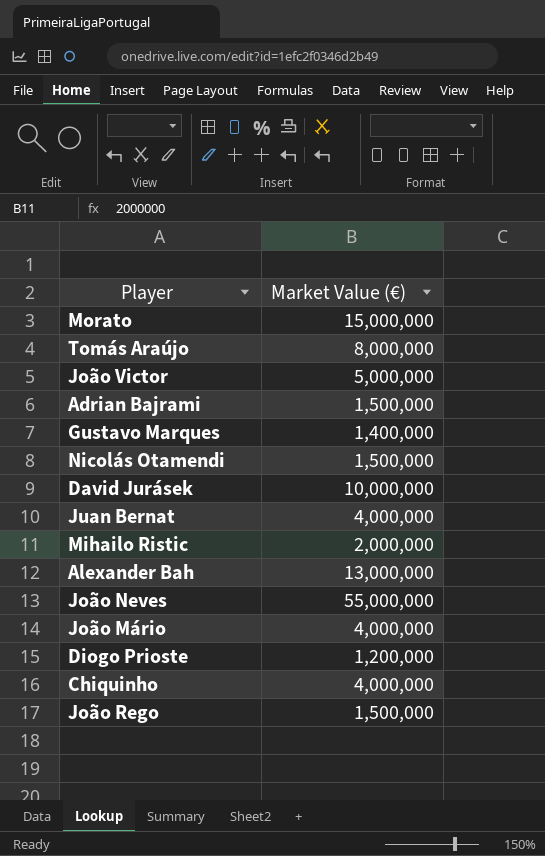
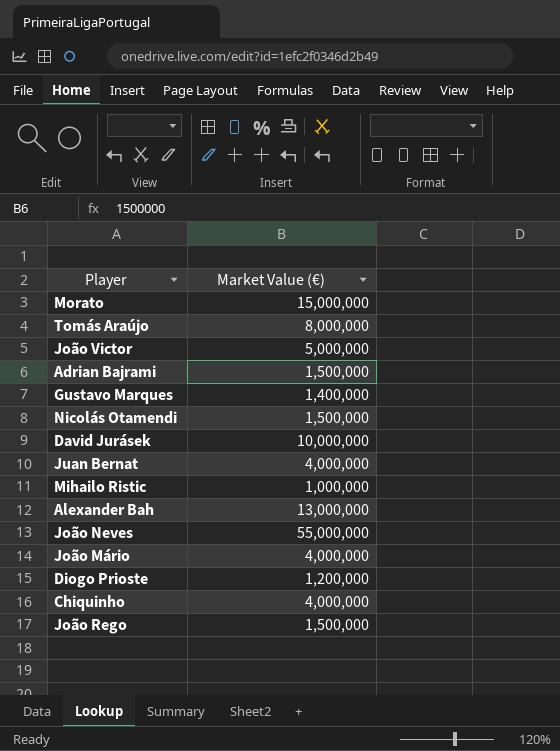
Mihailo Ristic | Market Value (€): 2,000,000 -> 1,000,000

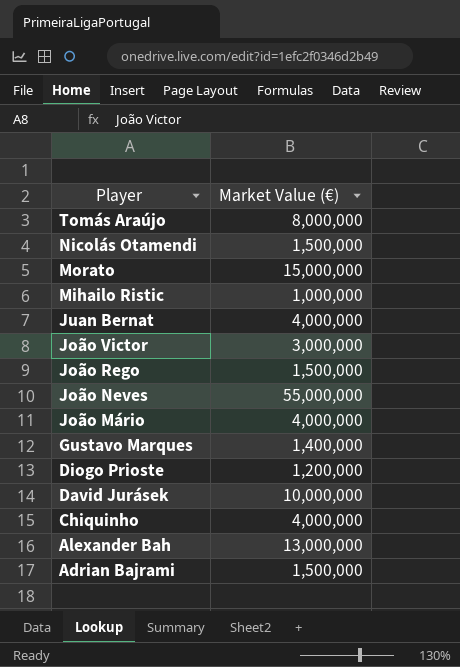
row order: none -> Player descending
João Victor | Market Value (€): 5,000,000 -> 3,000,000

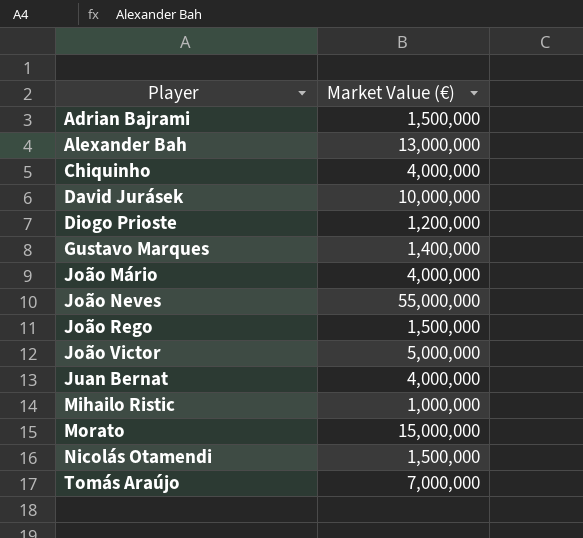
row order: Player descending -> Player ascending
João Victor | Market Value (€): 3,000,000 -> 5,000,000
Tomás Araújo | Market Value (€): 8,000,000 -> 7,000,000

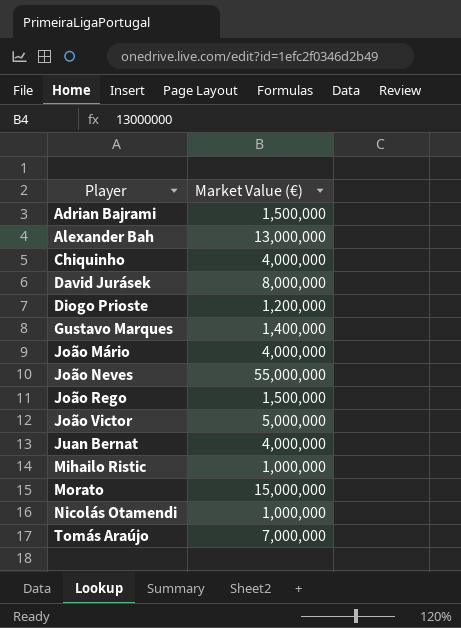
David Jurásek | Market Value (€): 10,000,000 -> 8,000,000
Nicolás Otamendi | Market Value (€): 1,500,000 -> 1,000,000

